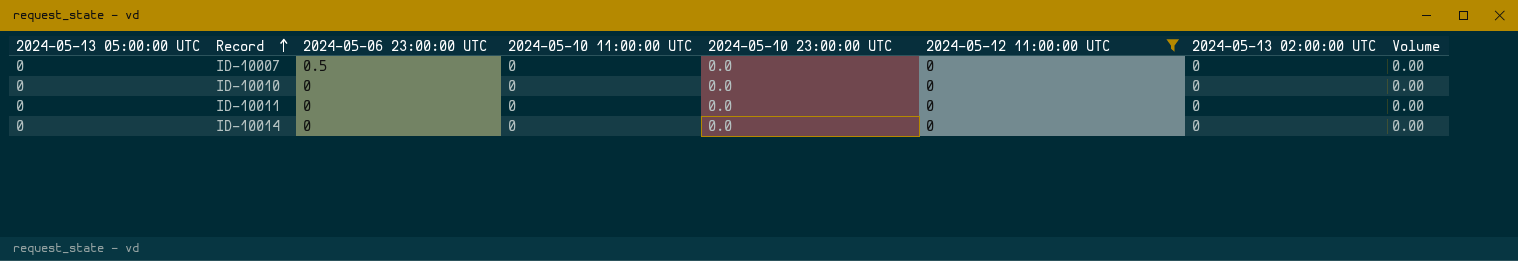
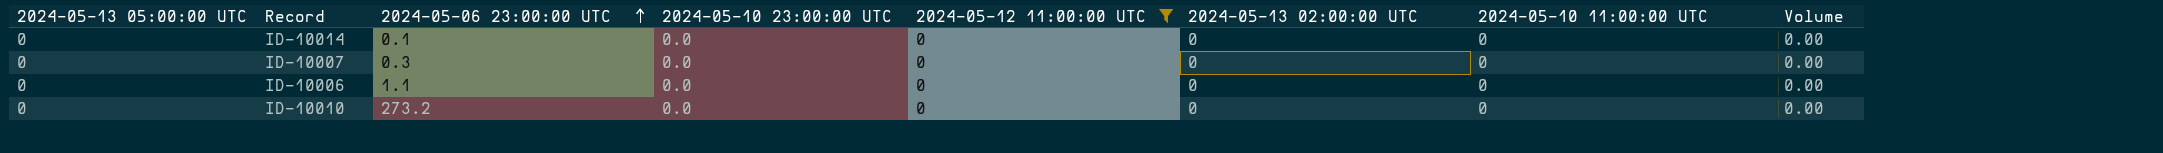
row order: Record ascending -> 2024-05-06 23:00:00 UTC ascending
column 2024-05-10 11:00:00 UTC | position: 4 -> 7
row ID-10011: 0 | 0 | 0 | 0.0 | 0 | 0 | 0.00 -> none
ID-10014 | 2024-05-06 23:00:00 UTC: 0 -> 0.1
ID-10007 | 2024-05-06 23:00:00 UTC: 0.5 -> 0.3
row ID-10006: none -> 0 | 1.1 | 0.0 | 0 | 0 | 0 | 0.00
ID-10010 | 2024-05-06 23:00:00 UTC: 0 -> 273.2

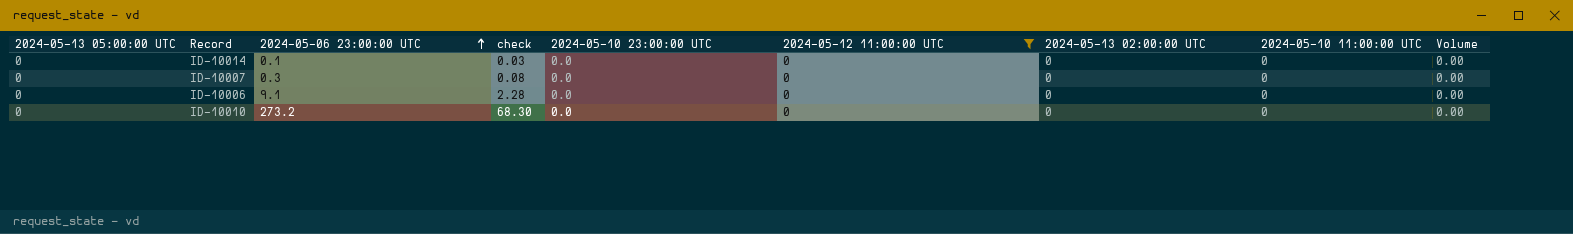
column check | formula: none -> [2024-05-06 23:00:00 UTC] * 0.25
ID-10006 | 2024-05-06 23:00:00 UTC: 1.1 -> 9.1

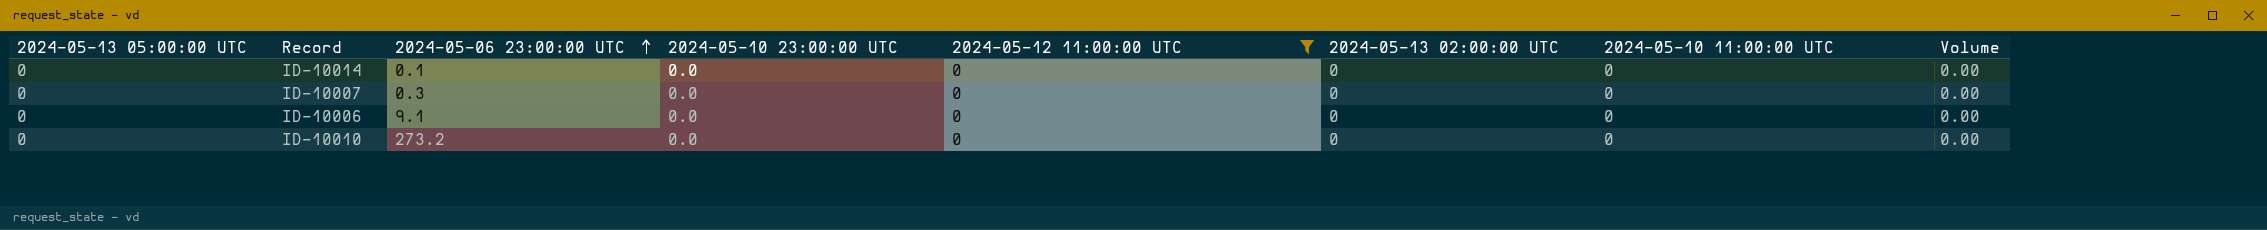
column check | formula: [2024-05-06 23:00:00 UTC] * 0.25 -> none

